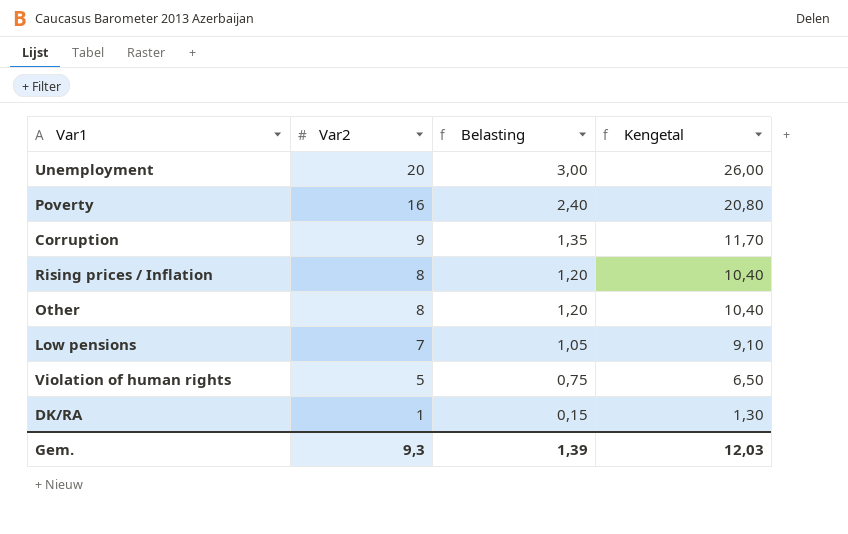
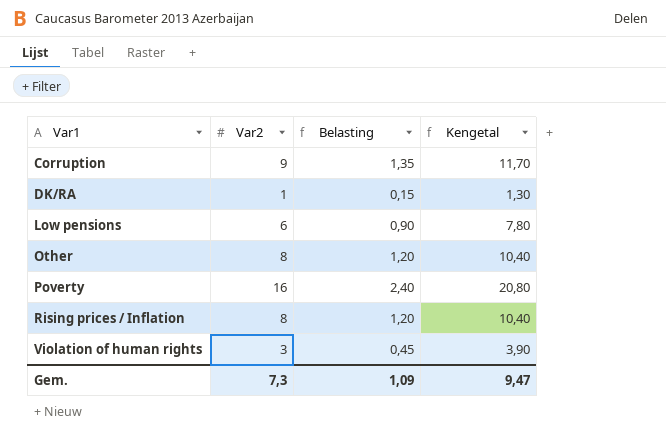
row order: Var2 descending -> Var1 ascending
row Unemployment: 20 | 3,00 | 26,00 -> none
Low pensions | Var2: 7 -> 6
Low pensions | Belasting: 1,05 -> 0,90
Low pensions | Kengetal: 9,10 -> 7,80
Violation of human rights | Var2: 5 -> 3
Violation of human rights | Belasting: 0,75 -> 0,45
Violation of human rights | Kengetal: 6,50 -> 3,90
Gem. | Var2: 9,3 -> 7,3
Gem. | Belasting: 1,39 -> 1,09
Gem. | Kengetal: 12,03 -> 9,47

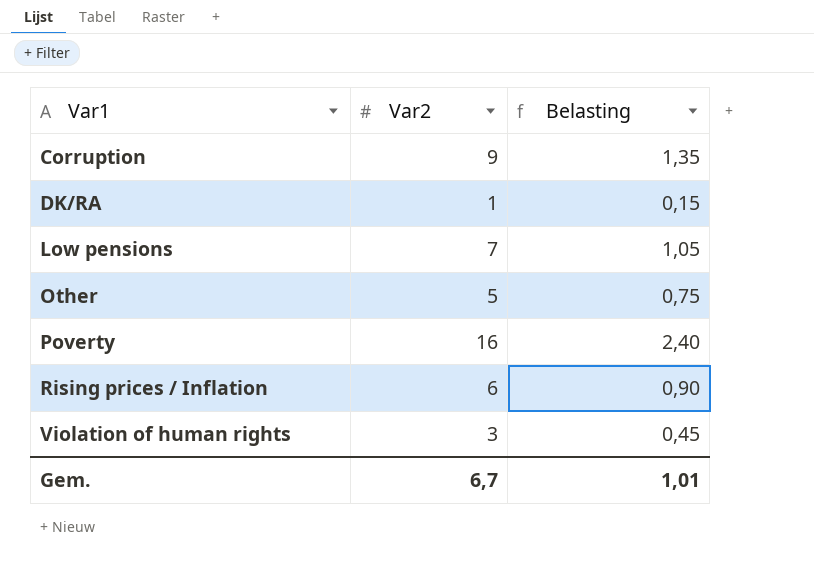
column Kengetal | formula: [Var2] * 1,3 -> none
Low pensions | Var2: 6 -> 7
Low pensions | Belasting: 0,90 -> 1,05
Other | Var2: 8 -> 5
Other | Belasting: 1,20 -> 0,75
Rising prices / Inflation | Var2: 8 -> 6
Rising prices / Inflation | Belasting: 1,20 -> 0,90
Gem. | Var2: 7,3 -> 6,7
Gem. | Belasting: 1,09 -> 1,01

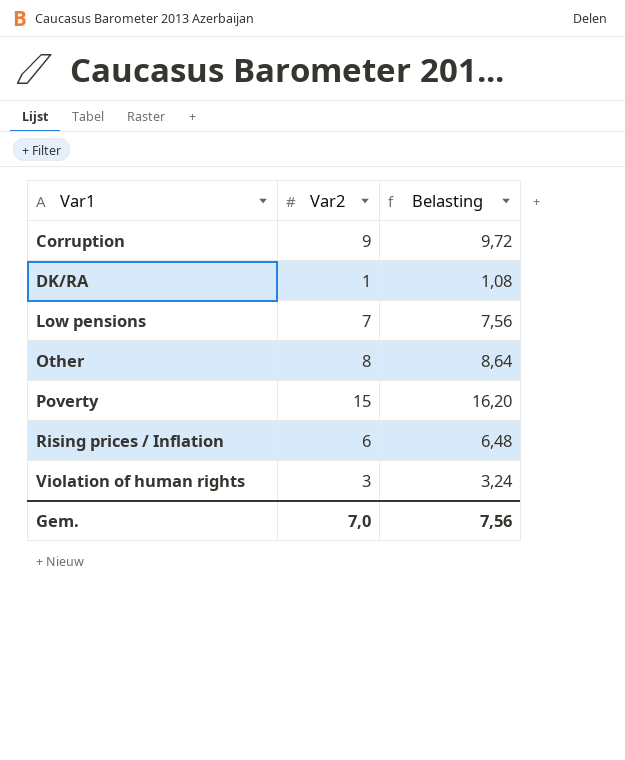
column Belasting | formula: [Var2] * 0,15 -> [Var2] * 1,08
Other | Var2: 5 -> 8
Poverty | Var2: 16 -> 15
Gem. | Var2: 6,7 -> 7,0
Gem. | Belasting: 1,01 -> 7,56

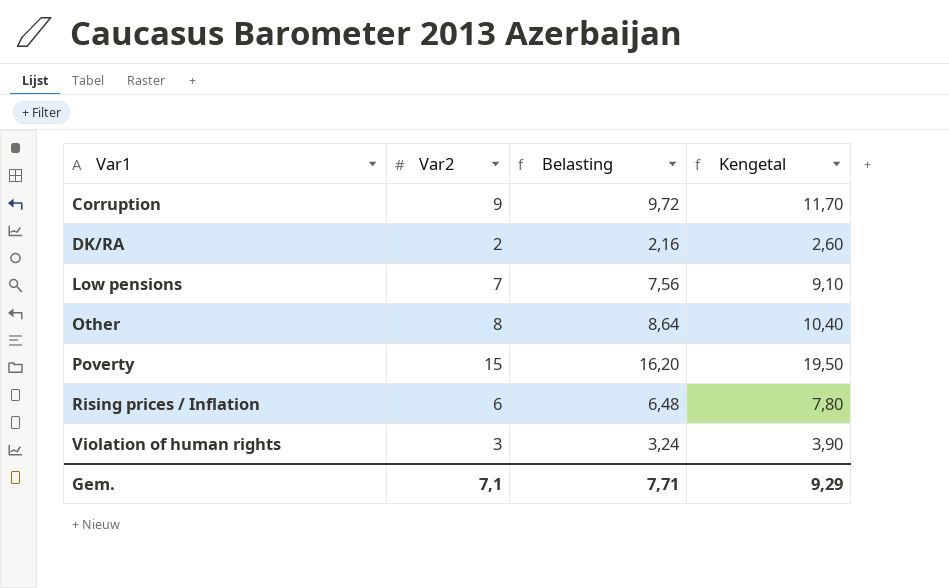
column Kengetal | formula: none -> [Var2] * 1,3
DK/RA | Var2: 1 -> 2
DK/RA | Belasting: 1,08 -> 2,16
Gem. | Var2: 7,0 -> 7,1
Gem. | Belasting: 7,56 -> 7,71

